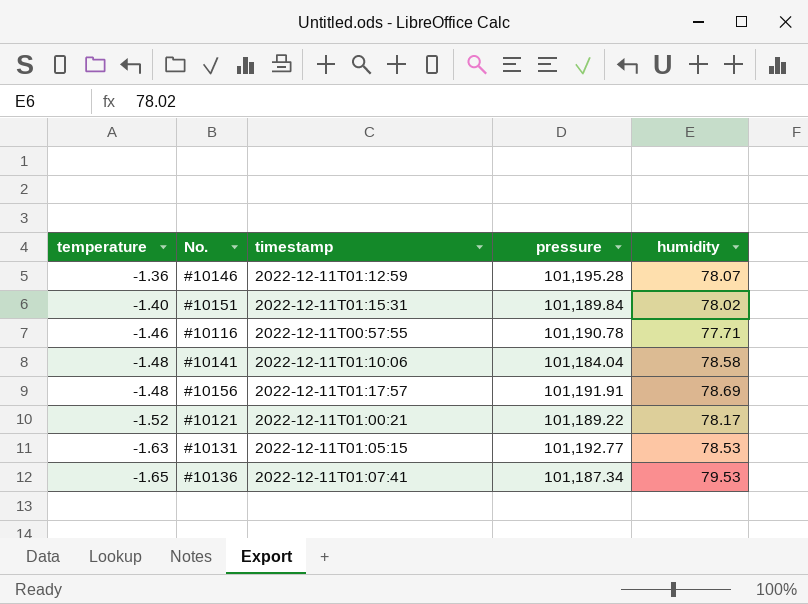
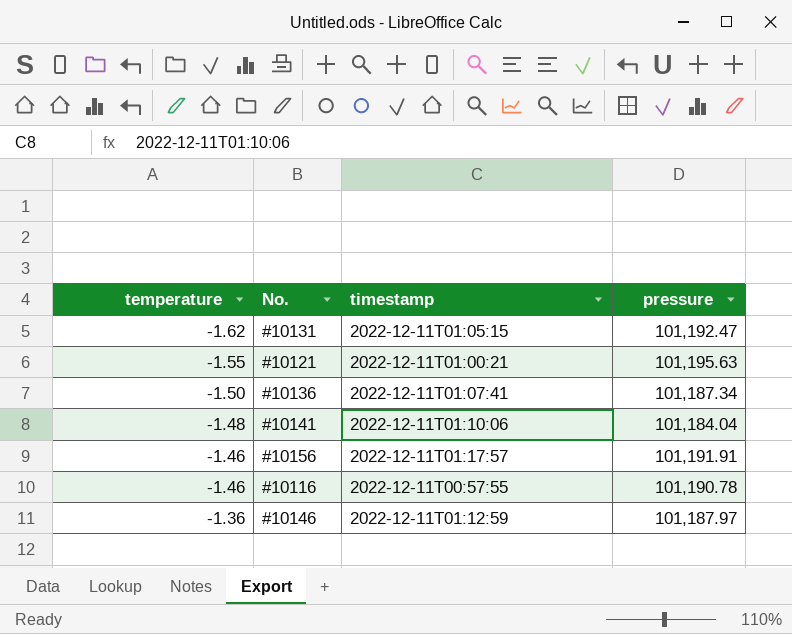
row order: temperature descending -> temperature ascending
column humidity | position: 5 -> none
row #10151: -1.40 | 2022-12-11T01:15:31 | 101,189.84 | 78.02 -> none
#10131 | temperature: -1.63 -> -1.62
#10131 | pressure: 101,192.77 -> 101,192.47
#10121 | temperature: -1.52 -> -1.55
#10121 | pressure: 101,189.22 -> 101,195.63
#10136 | temperature: -1.65 -> -1.50
#10156 | temperature: -1.48 -> -1.46
#10146 | pressure: 101,195.28 -> 101,187.97

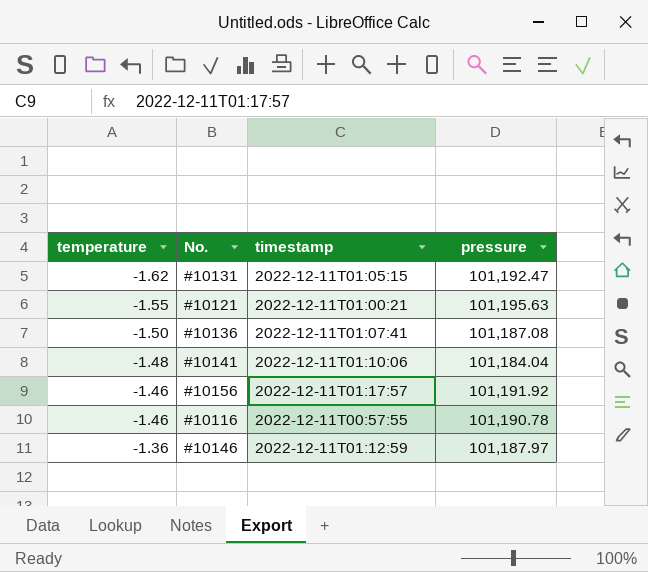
#10136 | pressure: 101,187.34 -> 101,187.08
#10156 | pressure: 101,191.91 -> 101,191.92

